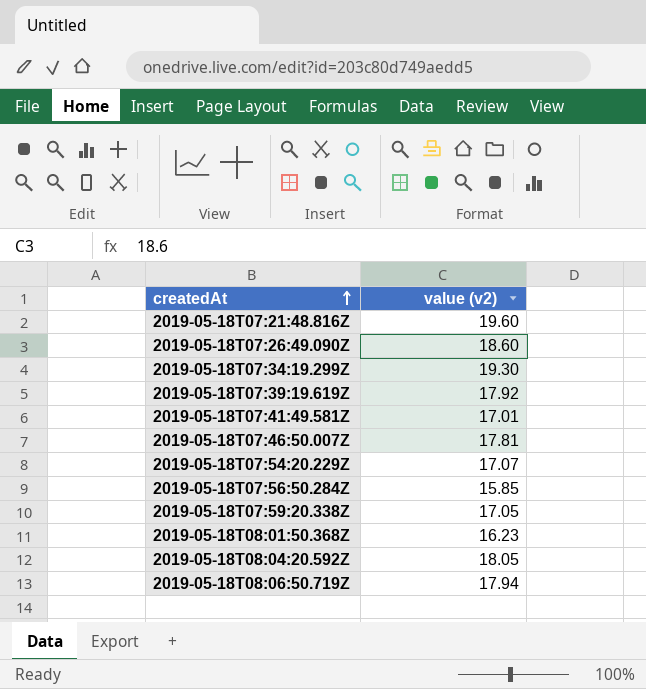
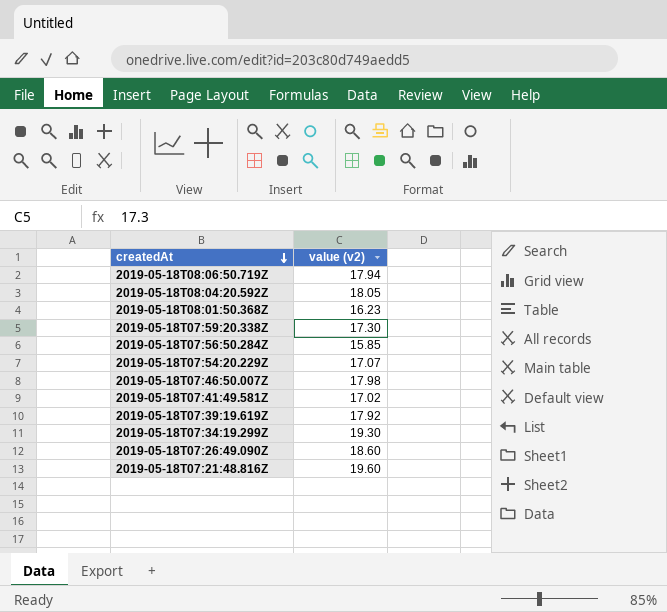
row order: createdAt ascending -> createdAt descending
2019-05-18T07:59:20.338Z | value (v2): 17.05 -> 17.30
2019-05-18T07:46:50.007Z | value (v2): 17.81 -> 17.98
2019-05-18T07:41:49.581Z | value (v2): 17.01 -> 17.02

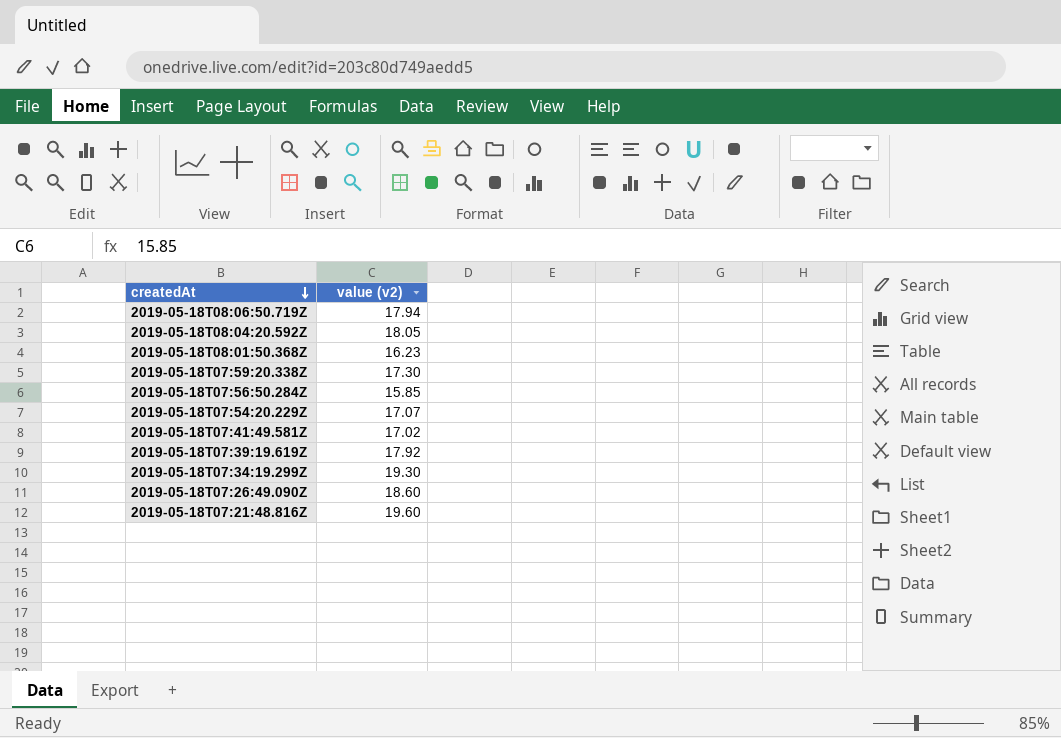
row 2019-05-18T07:46:50.007Z: 17.98 -> none

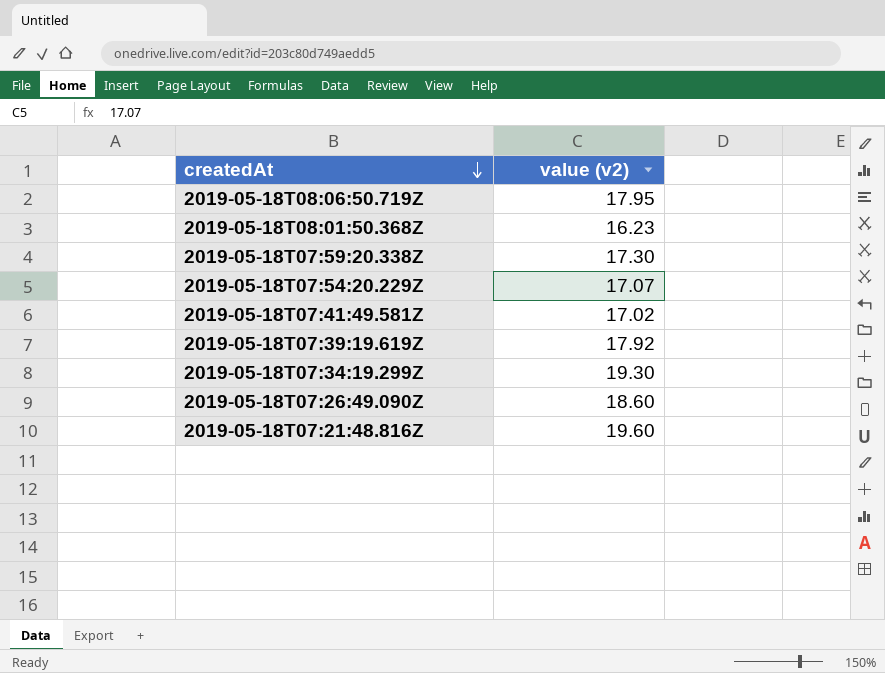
row 2019-05-18T08:04:20.592Z: 18.05 -> none
row 2019-05-18T07:56:50.284Z: 15.85 -> none
2019-05-18T08:06:50.719Z | value (v2): 17.94 -> 17.95

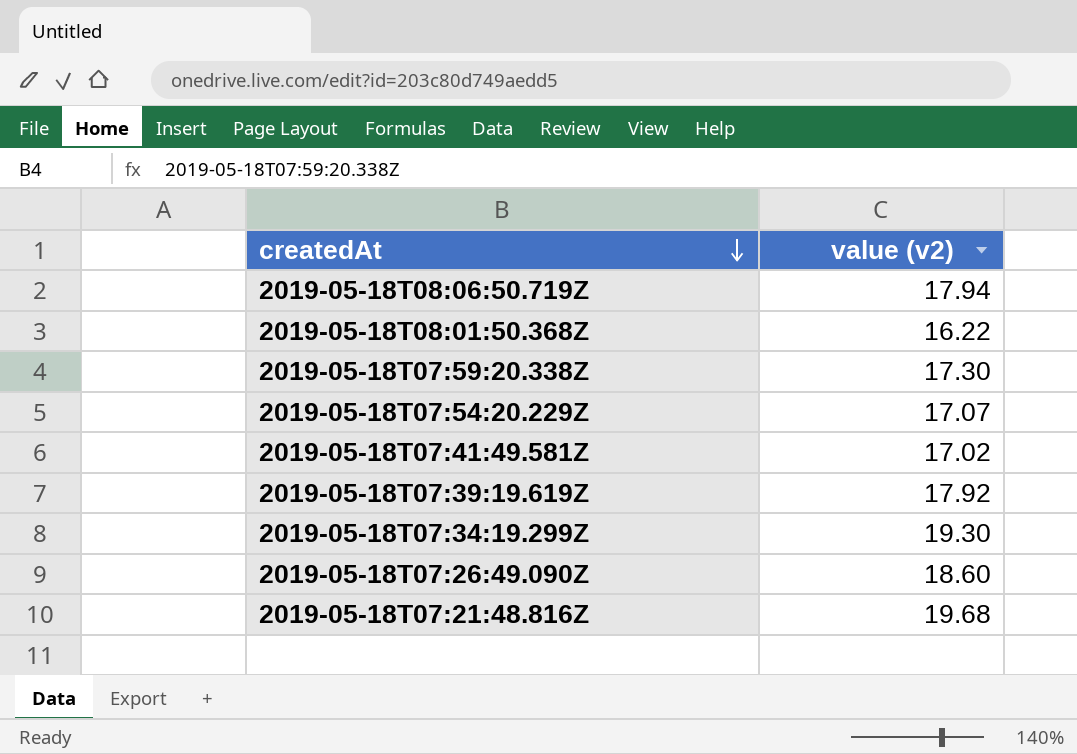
2019-05-18T08:06:50.719Z | value (v2): 17.95 -> 17.94
2019-05-18T08:01:50.368Z | value (v2): 16.23 -> 16.22
2019-05-18T07:21:48.816Z | value (v2): 19.60 -> 19.68

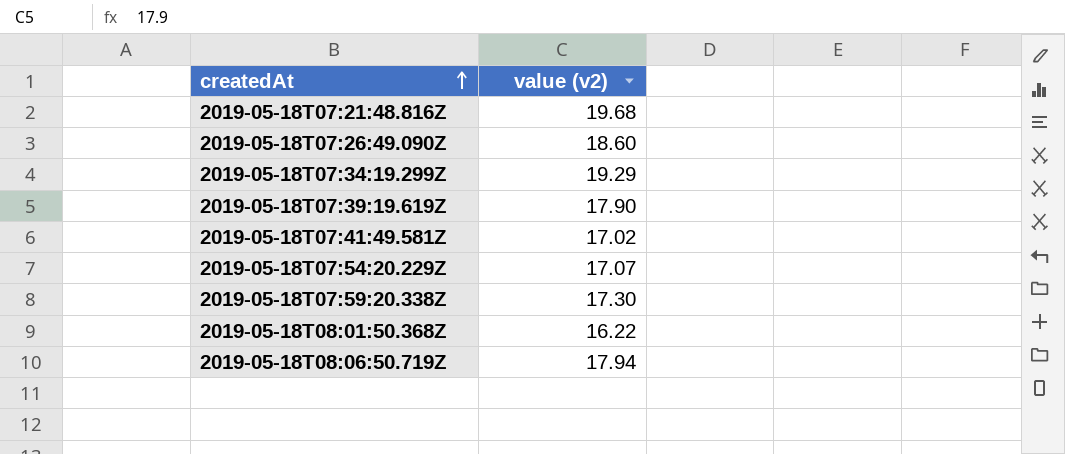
row order: createdAt descending -> createdAt ascending
2019-05-18T07:34:19.299Z | value (v2): 19.30 -> 19.29
2019-05-18T07:39:19.619Z | value (v2): 17.92 -> 17.90

